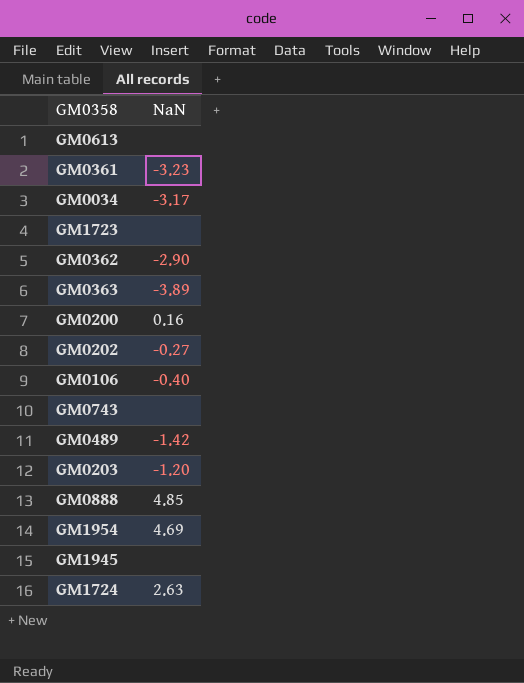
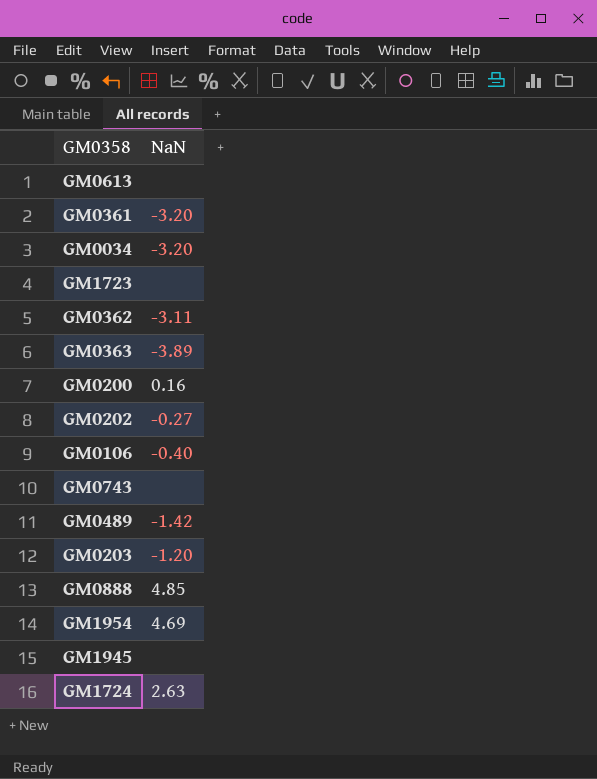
GM0361 | NaN: -3.23 -> -3.20
GM0034 | NaN: -3.17 -> -3.20
GM0362 | NaN: -2.90 -> -3.11

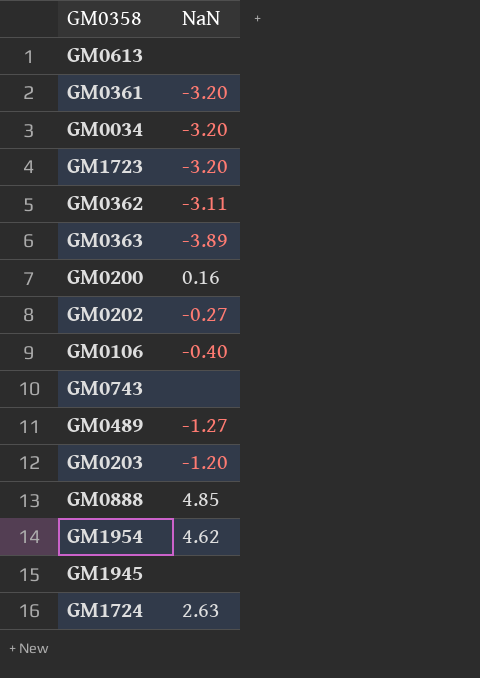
GM1723 | NaN: none -> -3.20
GM0489 | NaN: -1.42 -> -1.27
GM1954 | NaN: 4.69 -> 4.62

